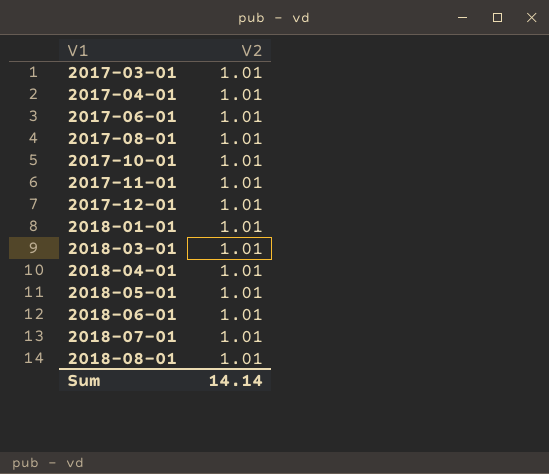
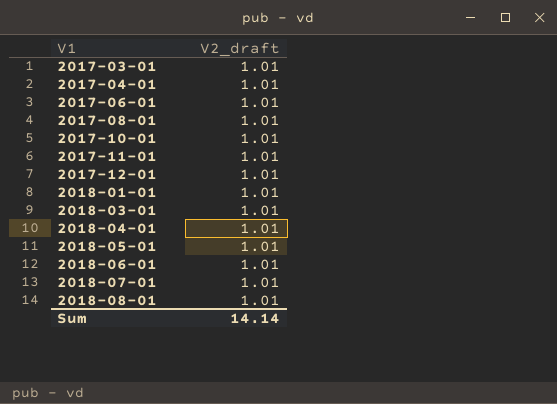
column name: V2 -> V2_draft

